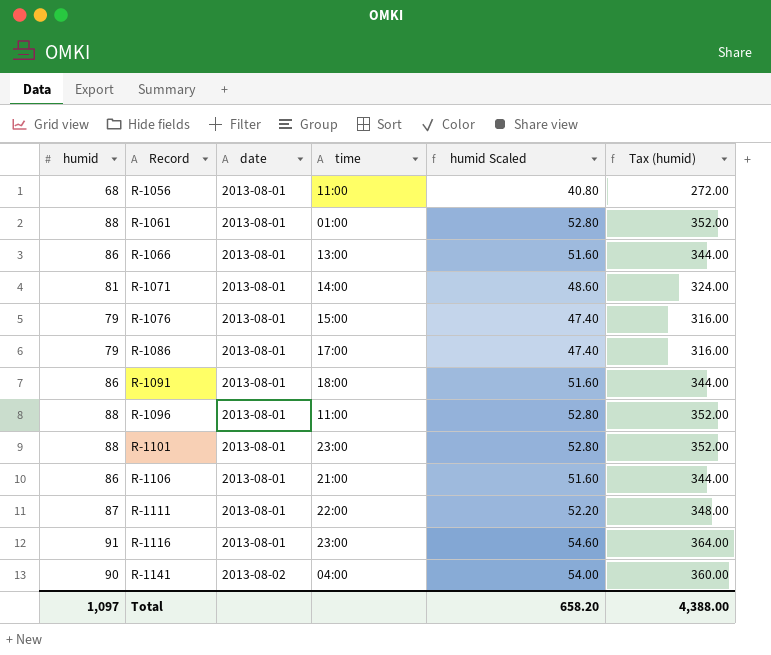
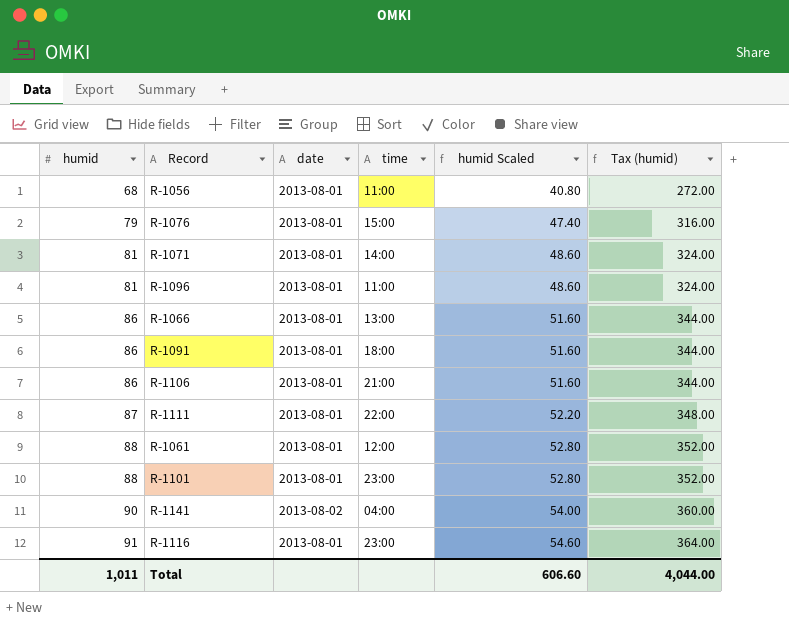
row order: Record ascending -> humid ascending
row R-1086: 79 | 2013-08-01 | 17:00 | 47.40 | 316.00 -> none
R-1096 | humid: 88 -> 81
R-1096 | humid Scaled: 52.80 -> 48.60
R-1096 | Tax (humid): 352.00 -> 324.00
R-1061 | time: 01:00 -> 12:00
Total | humid: 1,097 -> 1,011
Total | humid Scaled: 658.20 -> 606.60
Total | Tax (humid): 4,388.00 -> 4,044.00

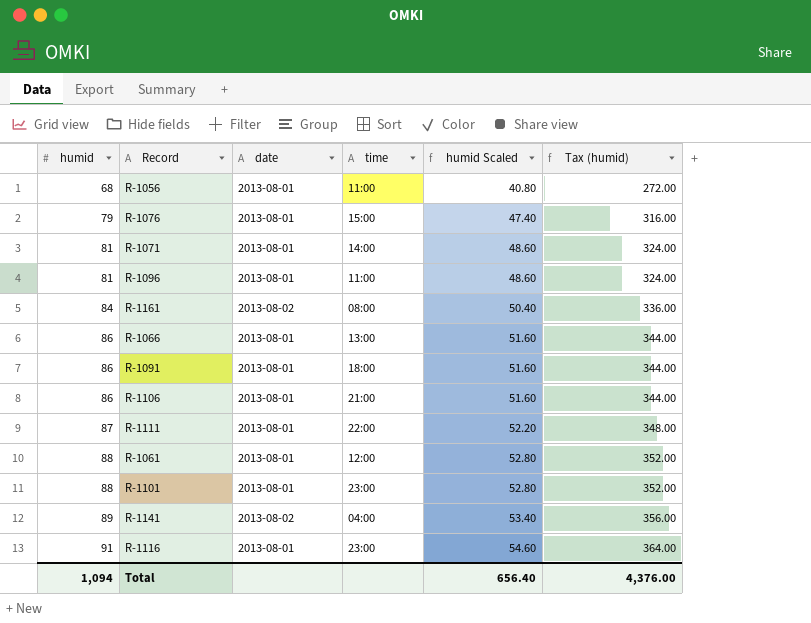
row R-1161: none -> 84 | 2013-08-02 | 08:00 | 50.40 | 336.00
R-1141 | humid: 90 -> 89
R-1141 | humid Scaled: 54.00 -> 53.40
R-1141 | Tax (humid): 360.00 -> 356.00
Total | humid: 1,011 -> 1,094
Total | humid Scaled: 606.60 -> 656.40
Total | Tax (humid): 4,044.00 -> 4,376.00

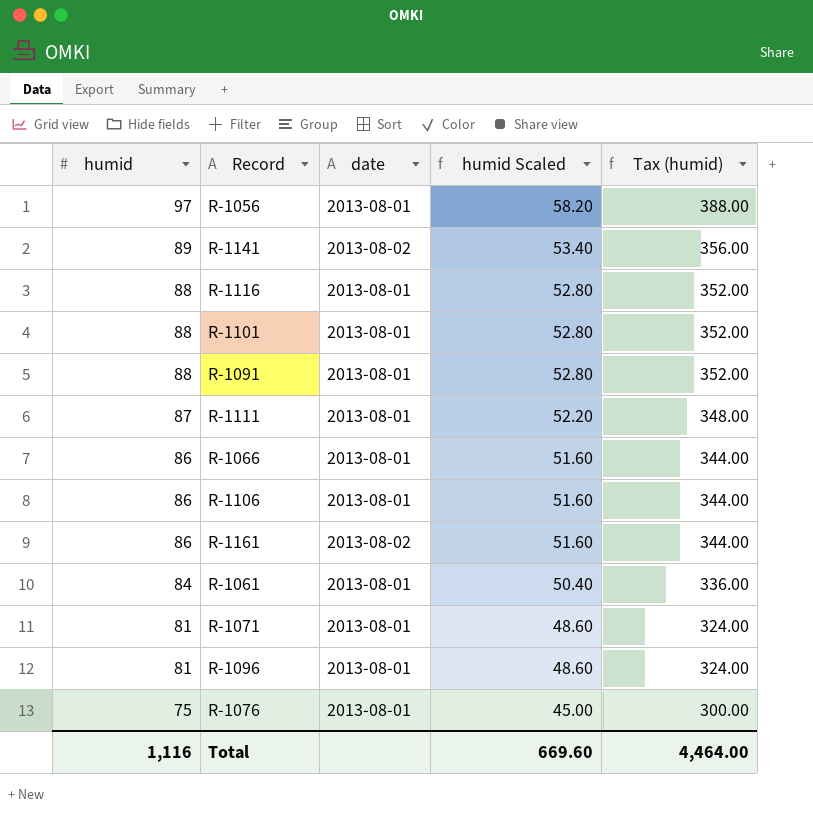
row order: humid ascending -> humid descending
column time | position: 4 -> none
R-1056 | humid: 68 -> 97
R-1056 | humid Scaled: 40.80 -> 58.20
R-1056 | Tax (humid): 272.00 -> 388.00
R-1116 | humid: 91 -> 88
R-1116 | humid Scaled: 54.60 -> 52.80
R-1116 | Tax (humid): 364.00 -> 352.00
R-1091 | humid: 86 -> 88
R-1091 | humid Scaled: 51.60 -> 52.80
R-1091 | Tax (humid): 344.00 -> 352.00
R-1161 | humid: 84 -> 86
R-1161 | humid Scaled: 50.40 -> 51.60
R-1161 | Tax (humid): 336.00 -> 344.00
R-1061 | humid: 88 -> 84
R-1061 | humid Scaled: 52.80 -> 50.40
R-1061 | Tax (humid): 352.00 -> 336.00
R-1076 | humid: 79 -> 75
R-1076 | humid Scaled: 47.40 -> 45.00
R-1076 | Tax (humid): 316.00 -> 300.00
Total | humid: 1,094 -> 1,116
Total | humid Scaled: 656.40 -> 669.60
Total | Tax (humid): 4,376.00 -> 4,464.00

